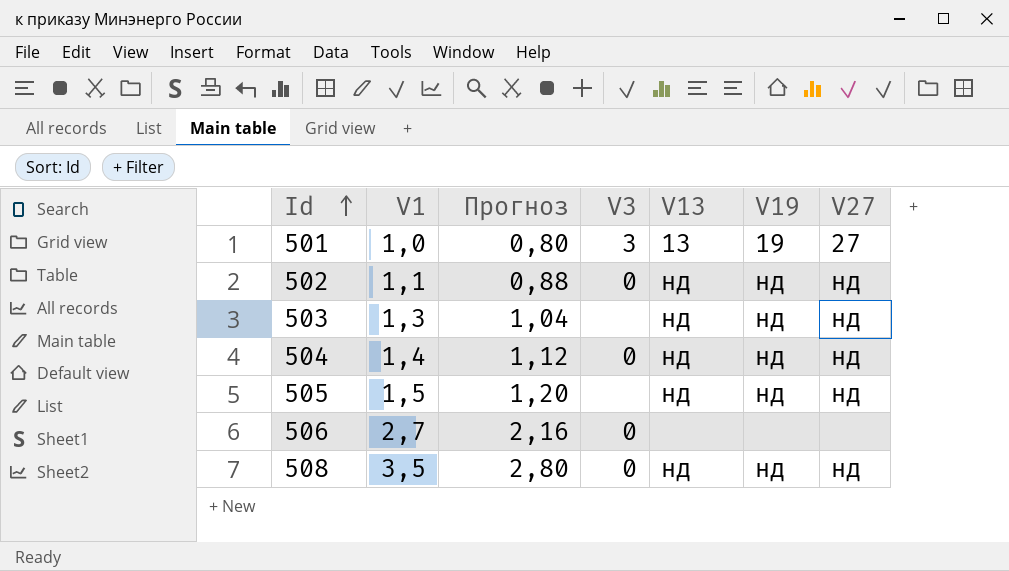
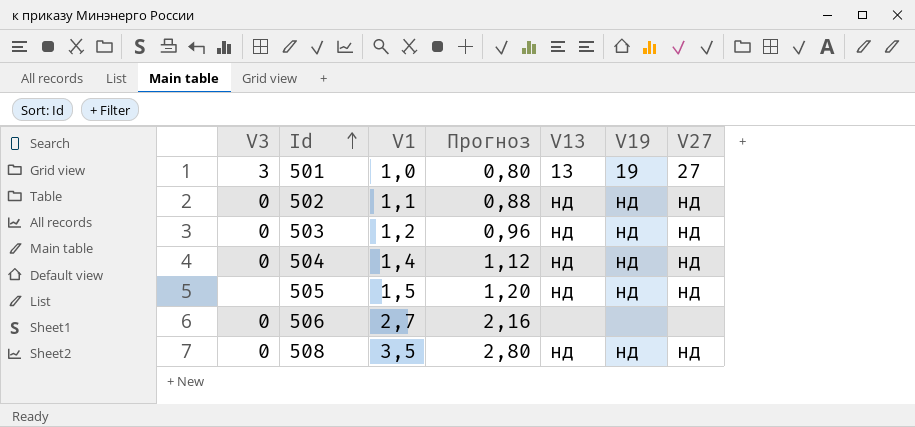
column V3 | position: 4 -> 1
503 | V3: none -> 0
503 | V1: 1,3 -> 1,2
503 | Прогноз: 1,04 -> 0,96

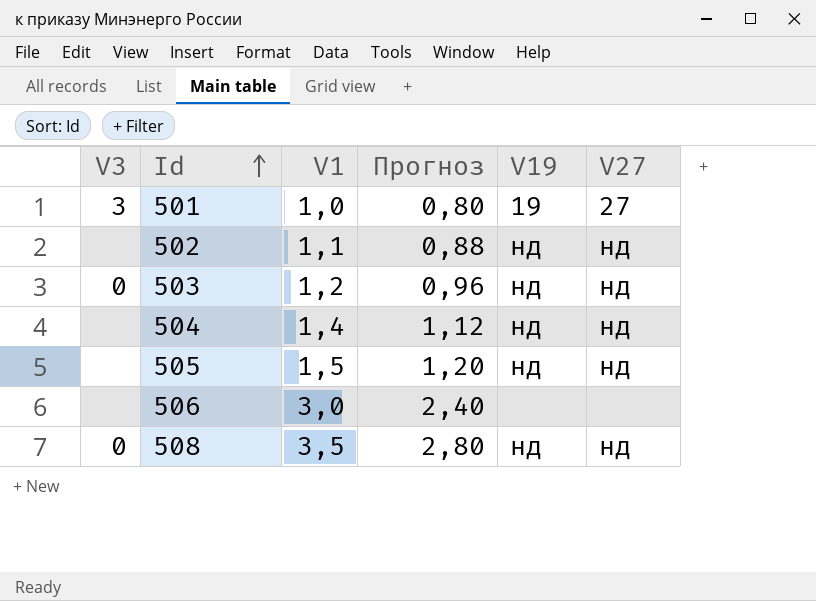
column V13 | position: 5 -> none
502 | V3: 0 -> none
504 | V3: 0 -> none
506 | V3: 0 -> none
506 | V1: 2,7 -> 3,0
506 | Прогноз: 2,16 -> 2,40

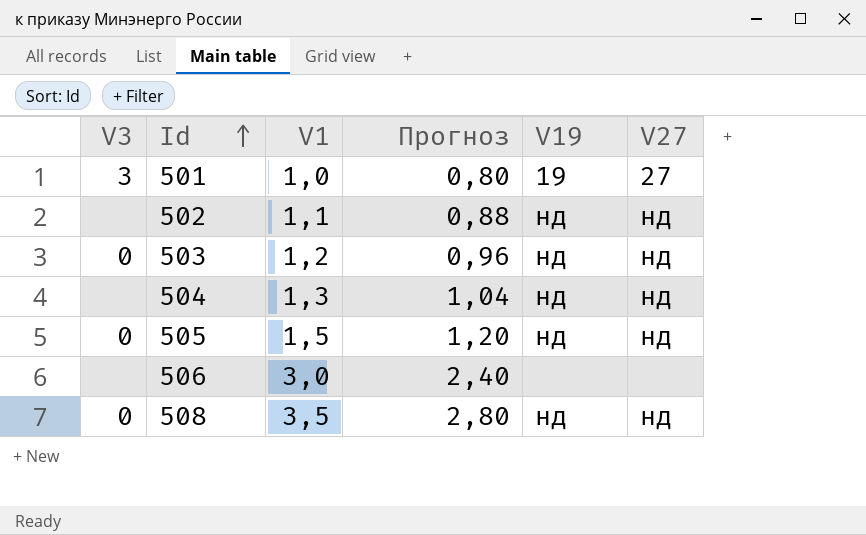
504 | V1: 1,4 -> 1,3
504 | Прогноз: 1,12 -> 1,04
505 | V3: none -> 0

